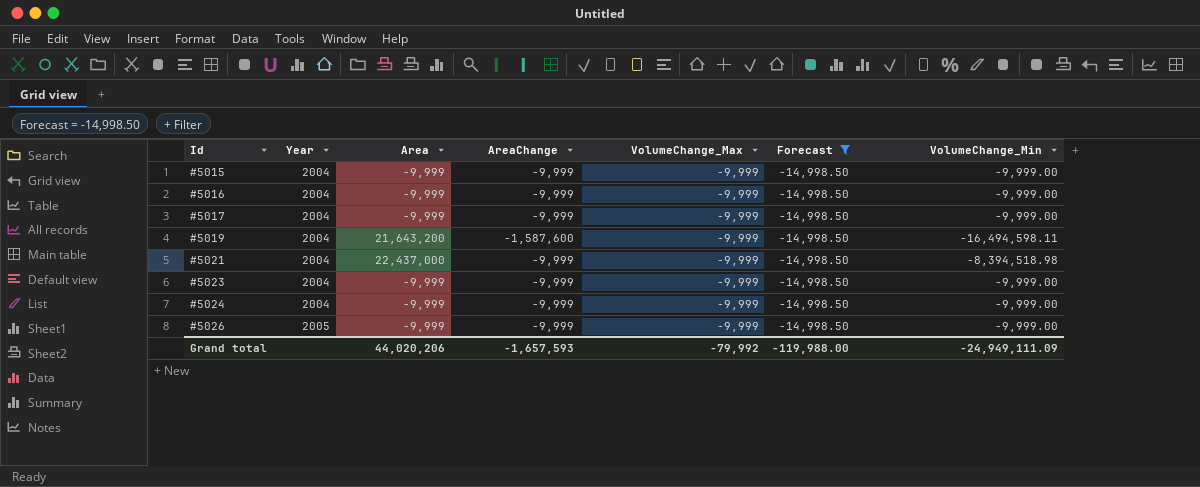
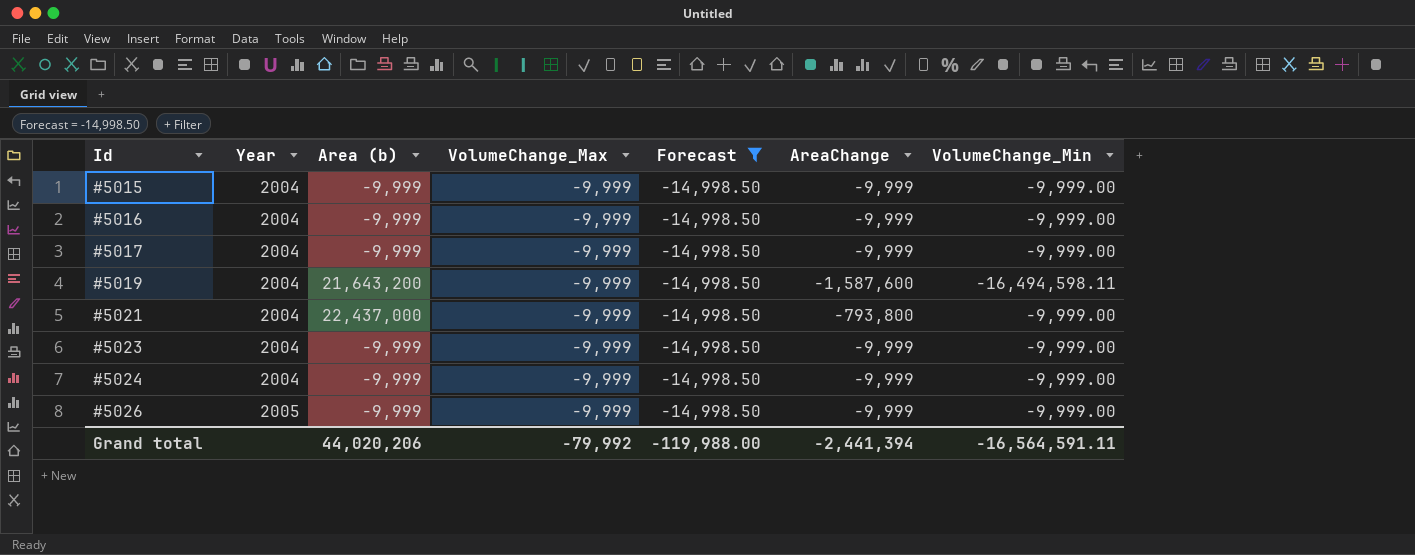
column name: Area -> Area (b)
column AreaChange | position: 4 -> 6
#5021 | AreaChange: -9,999 -> -793,800
#5021 | VolumeChange_Min: -8,394,518.98 -> -9,999.00
Grand total | AreaChange: -1,657,593 -> -2,441,394
Grand total | VolumeChange_Min: -24,949,111.09 -> -16,564,591.11

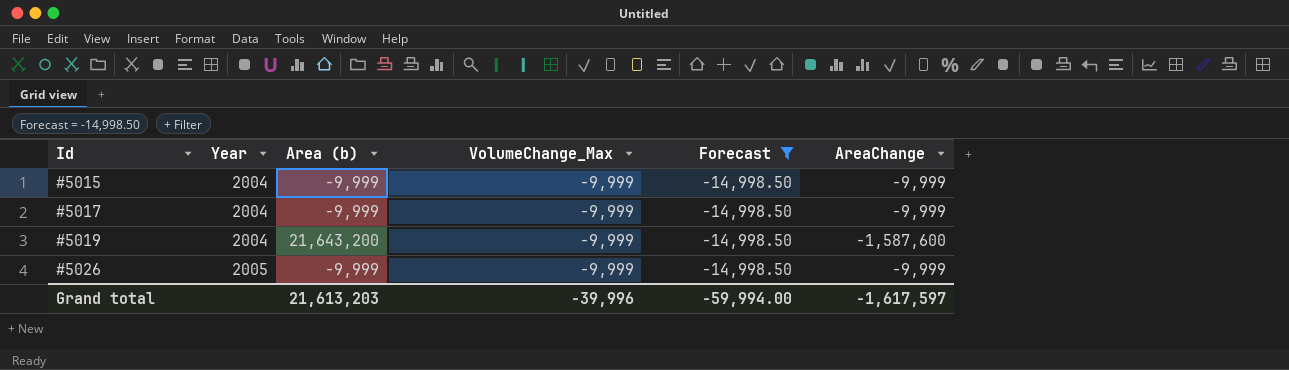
column VolumeChange_Min | position: 7 -> none
row #5016: 2004 | -9,999 | -9,999 | -14,998.50 | -9,999 | -9,999.00 -> none
row #5021: 2004 | 22,437,000 | -9,999 | -14,998.50 | -793,800 | -9,999.00 -> none
row #5023: 2004 | -9,999 | -9,999 | -14,998.50 | -9,999 | -9,999.00 -> none
row #5024: 2004 | -9,999 | -9,999 | -14,998.50 | -9,999 | -9,999.00 -> none
Grand total | Area (b): 44,020,206 -> 21,613,203
Grand total | VolumeChange_Max: -79,992 -> -39,996
Grand total | Forecast: -119,988.00 -> -59,994.00
Grand total | AreaChange: -2,441,394 -> -1,617,597

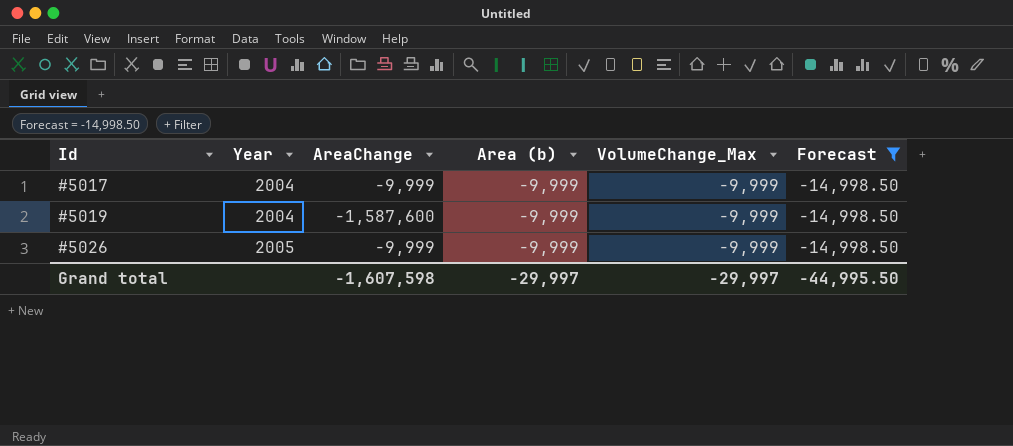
column AreaChange | position: 6 -> 3
row #5015: 2004 | -9,999 | -9,999 | -14,998.50 | -9,999 -> none
#5019 | Area (b): 21,643,200 -> -9,999
Grand total | AreaChange: -1,617,597 -> -1,607,598
Grand total | Area (b): 21,613,203 -> -29,997
Grand total | VolumeChange_Max: -39,996 -> -29,997
Grand total | Forecast: -59,994.00 -> -44,995.50

